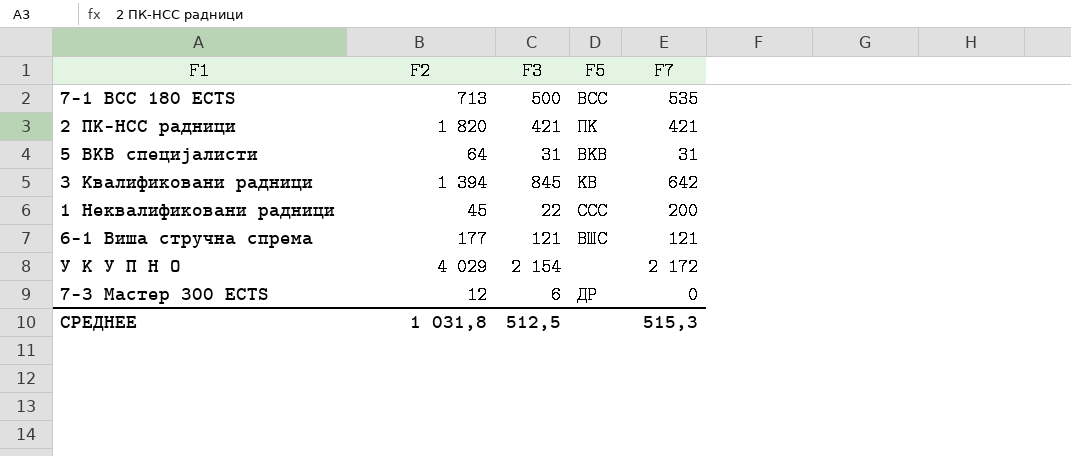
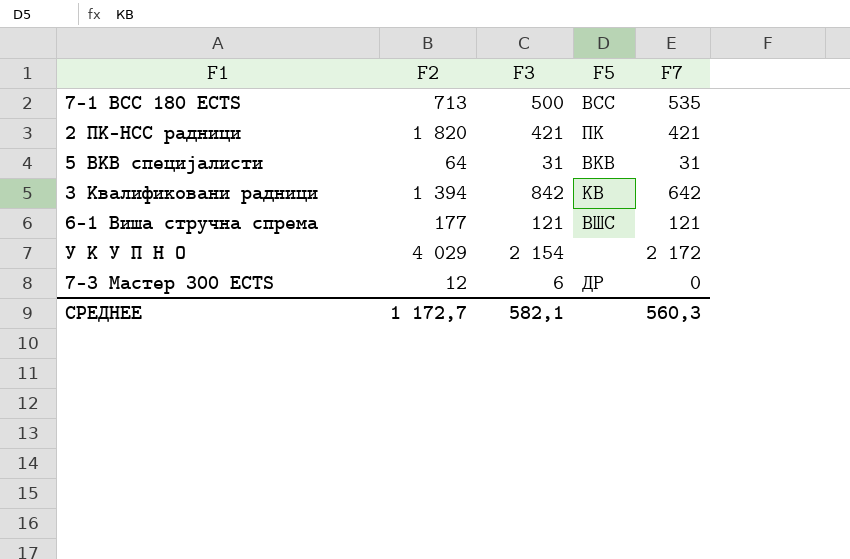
row 1 Неквалификовани радници: 45 | 22 | ССС | 200 -> none
3 Квалификовани радници | F3: 845 -> 842
СРЕДНЕЕ | F2: 1 031,8 -> 1 172,7
СРЕДНЕЕ | F3: 512,5 -> 582,1
СРЕДНЕЕ | F7: 515,3 -> 560,3

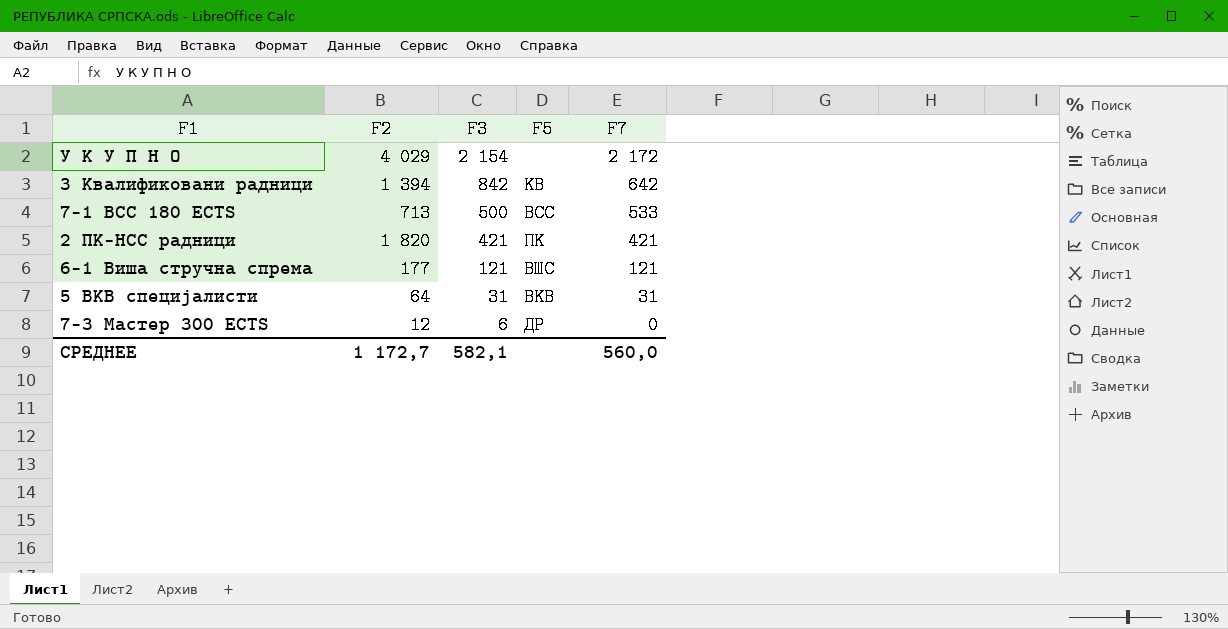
row order: none -> F3 descending
7-1 ВСС 180 ECTS | F7: 535 -> 533
СРЕДНЕЕ | F7: 560,3 -> 560,0

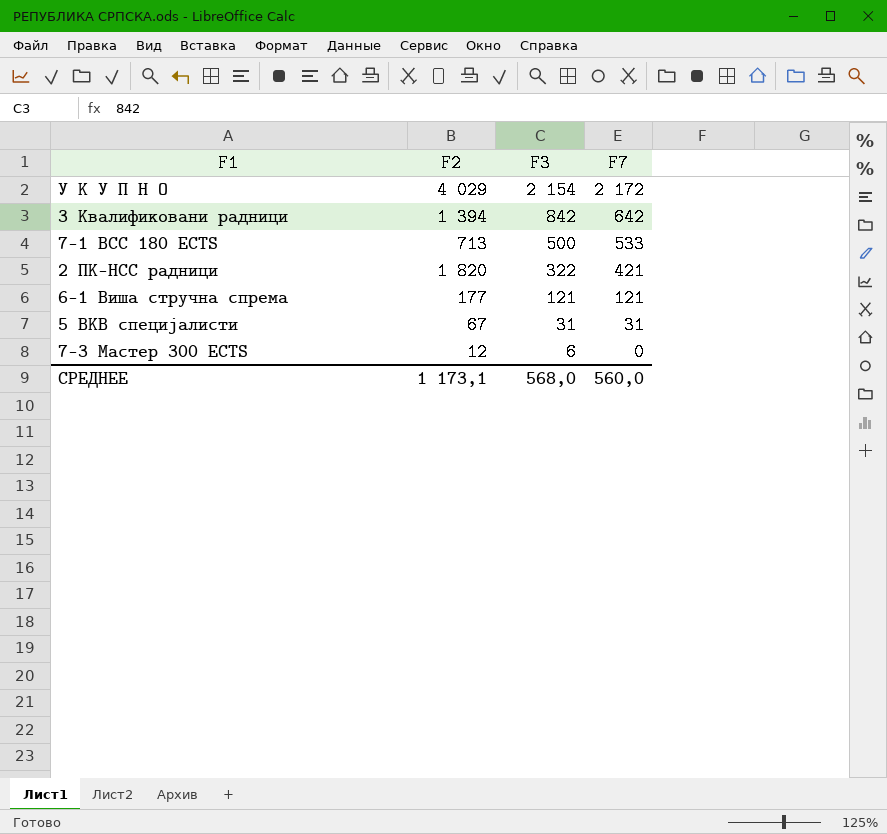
column F5 | position: 4 -> none
2 ПК-НСС радници | F3: 421 -> 322
5 ВКВ специјалисти | F2: 64 -> 67
СРЕДНЕЕ | F2: 1 172,7 -> 1 173,1
СРЕДНЕЕ | F3: 582,1 -> 568,0

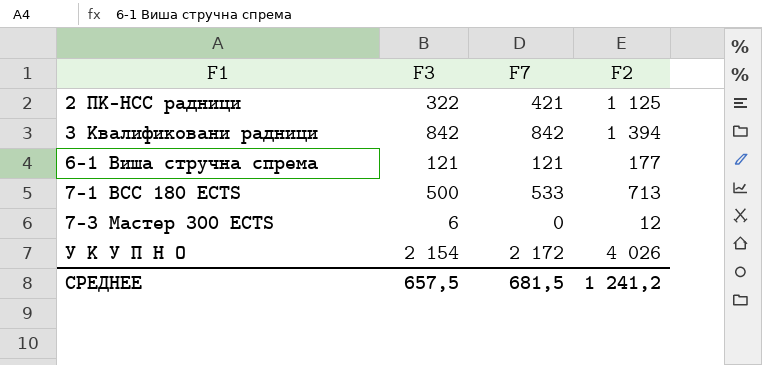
row order: F3 descending -> F1 ascending
column F2 | position: 2 -> 4
row 5 ВКВ специјалисти: 67 | 31 | 31 -> none
2 ПК-НСС радници | F2: 1 820 -> 1 125
3 Квалификовани радници | F7: 642 -> 842
У К У П Н О | F2: 4 029 -> 4 026
СРЕДНЕЕ | F3: 568,0 -> 657,5
СРЕДНЕЕ | F7: 560,0 -> 681,5
СРЕДНЕЕ | F2: 1 173,1 -> 1 241,2

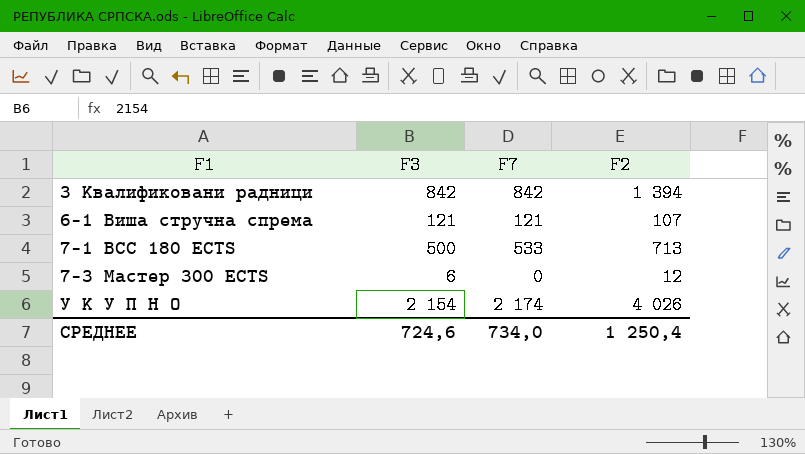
row 2 ПК-НСС радници: 322 | 421 | 1 125 -> none
6-1 Виша стручна спрема | F2: 177 -> 107
У К У П Н О | F7: 2 172 -> 2 174
СРЕДНЕЕ | F3: 657,5 -> 724,6
СРЕДНЕЕ | F7: 681,5 -> 734,0
СРЕДНЕЕ | F2: 1 241,2 -> 1 250,4

